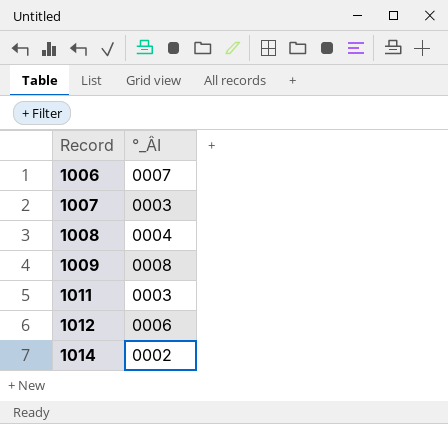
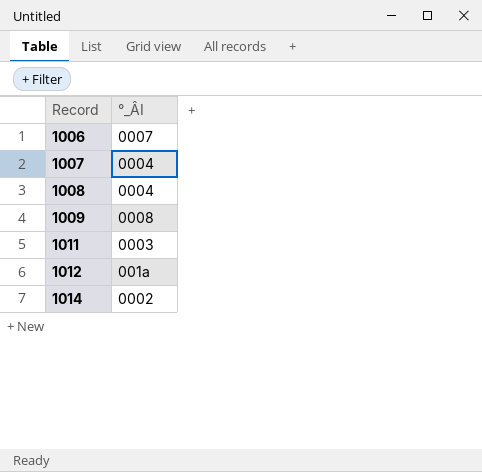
1007 | °_ÂI: 0003 -> 0004
1012 | °_ÂI: 0006 -> 001a

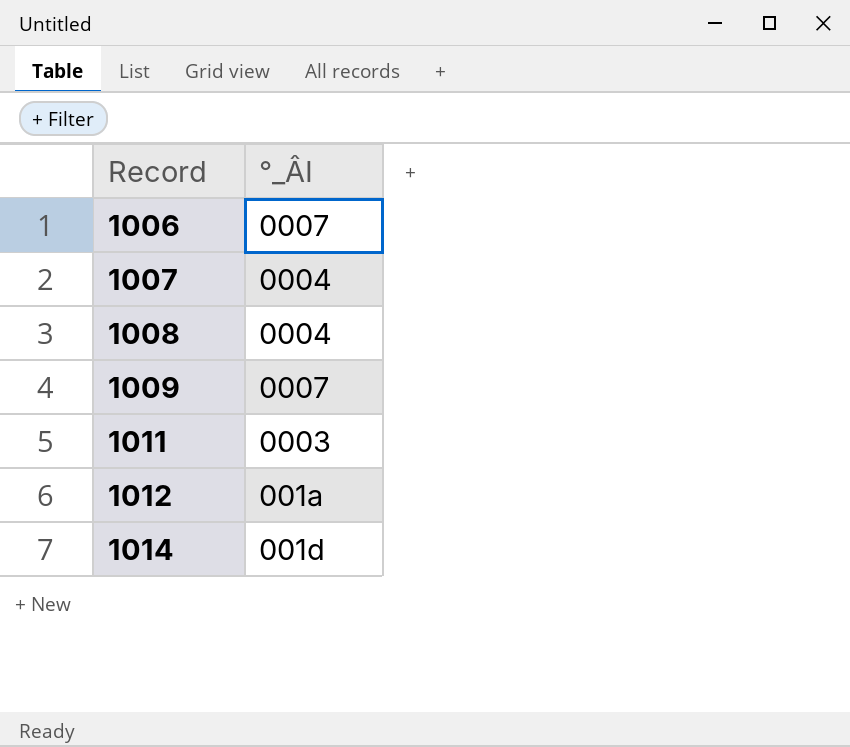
1009 | °_ÂI: 0008 -> 0007
1014 | °_ÂI: 0002 -> 001d

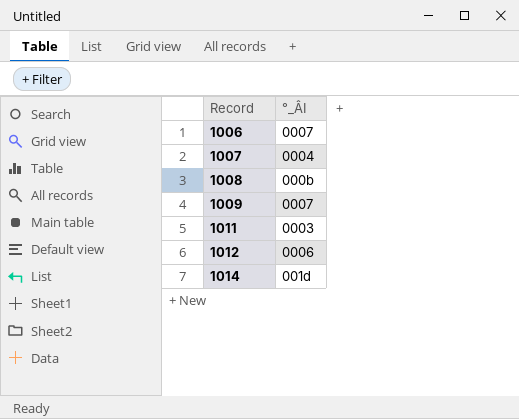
1008 | °_ÂI: 0004 -> 000b
1012 | °_ÂI: 001a -> 0006

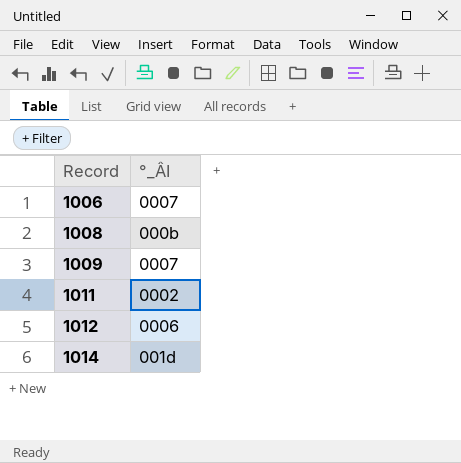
row 1007: 0004 -> none
1011 | °_ÂI: 0003 -> 0002

